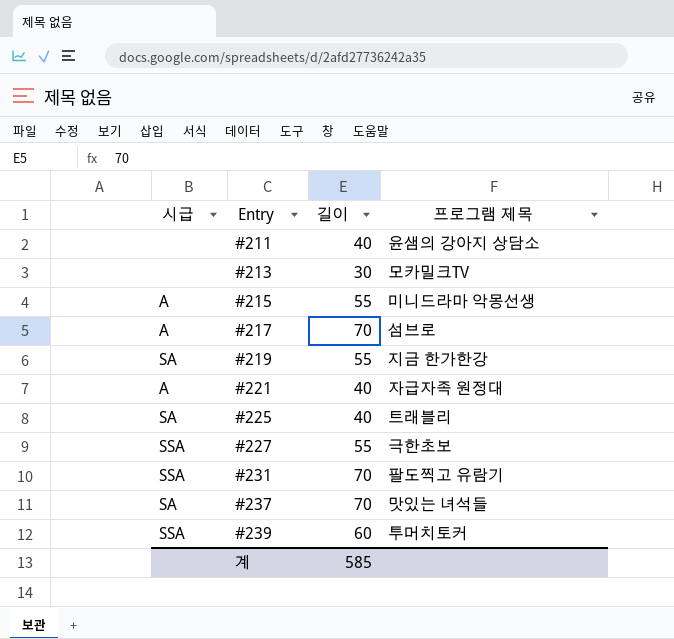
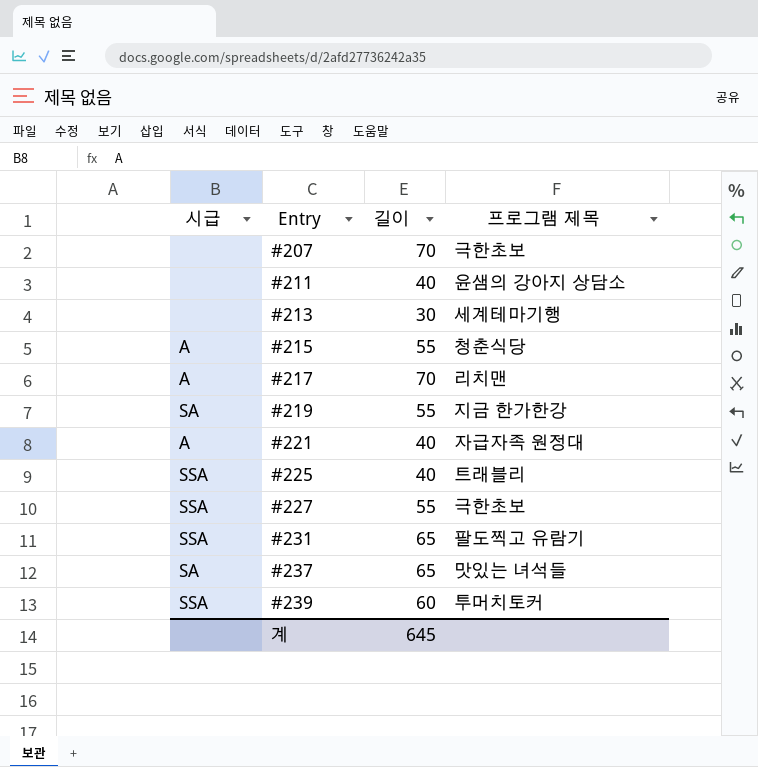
row #207: none -> none | 70 | 극한초보
#213 | 프로그램 제목: 모카밀크TV -> 세계테마기행
#215 | 프로그램 제목: 미니드라마 악몽선생 -> 청춘식당
#217 | 프로그램 제목: 섬브로 -> 리치맨
#225 | 시급: SA -> SSA
#231 | 길이: 70 -> 65
#237 | 길이: 70 -> 65
계 | 길이: 585 -> 645

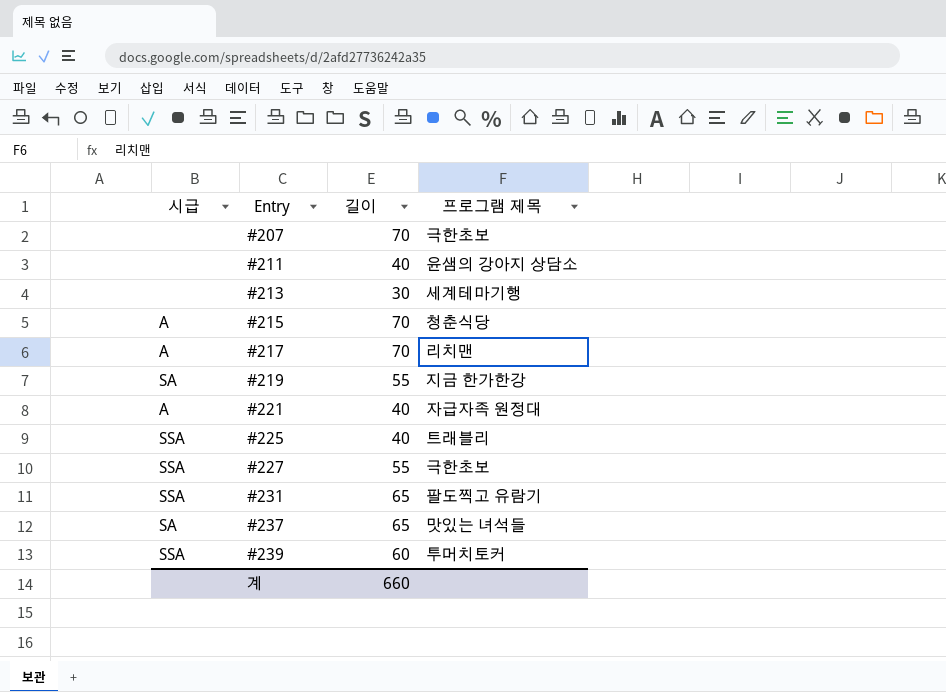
#215 | 길이: 55 -> 70
계 | 길이: 645 -> 660

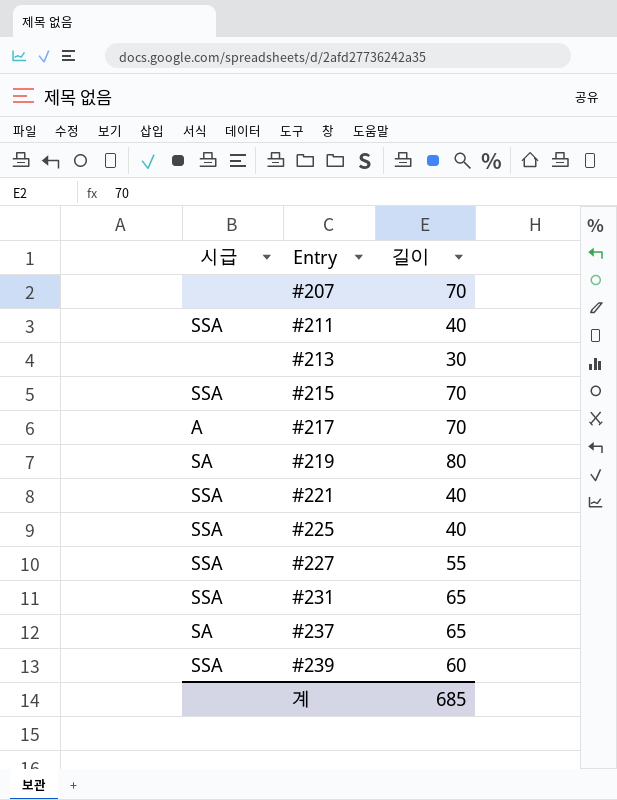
column 프로그램 제목 | position: 4 -> none
#211 | 시급: none -> SSA
#215 | 시급: A -> SSA
#219 | 길이: 55 -> 80
#221 | 시급: A -> SSA
계 | 길이: 660 -> 685

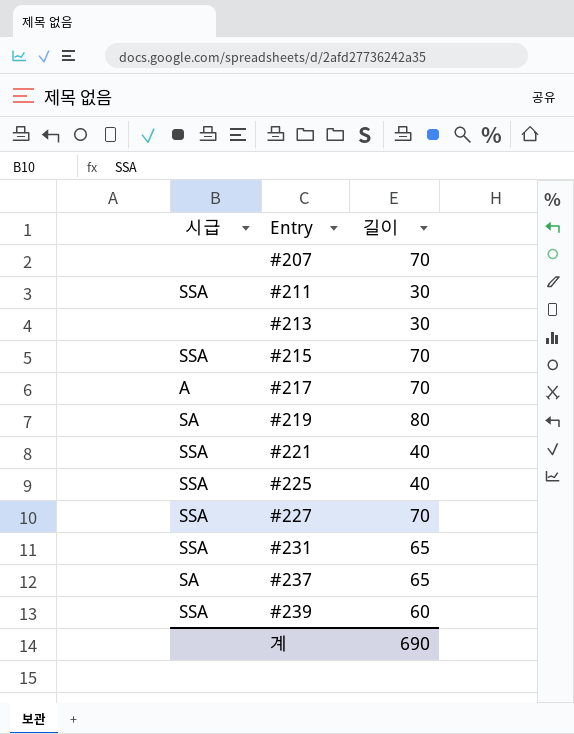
#211 | 길이: 40 -> 30
#227 | 길이: 55 -> 70
계 | 길이: 685 -> 690

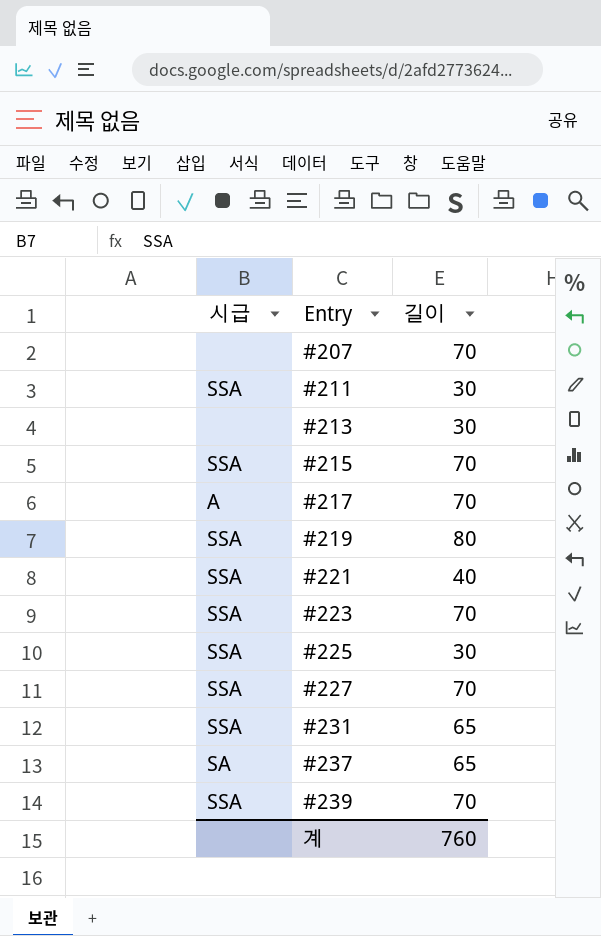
#219 | 시급: SA -> SSA
row #223: none -> SSA | 70
#225 | 길이: 40 -> 30
#239 | 길이: 60 -> 70
계 | 길이: 690 -> 760

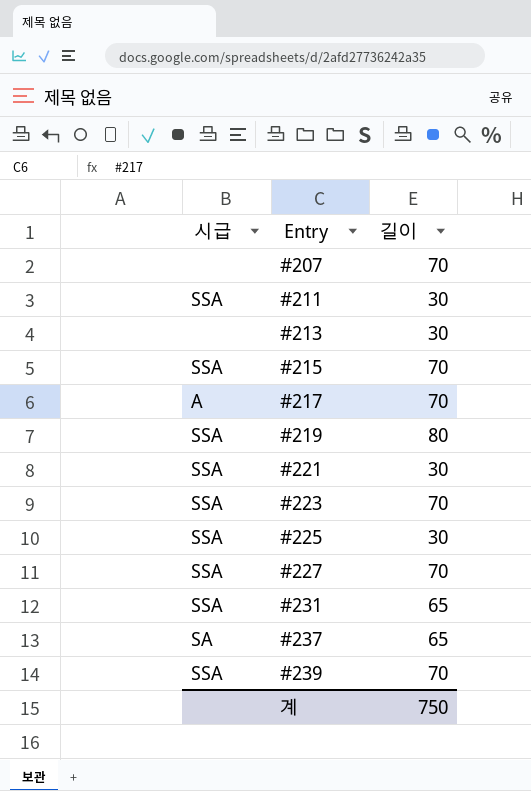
#221 | 길이: 40 -> 30
계 | 길이: 760 -> 750

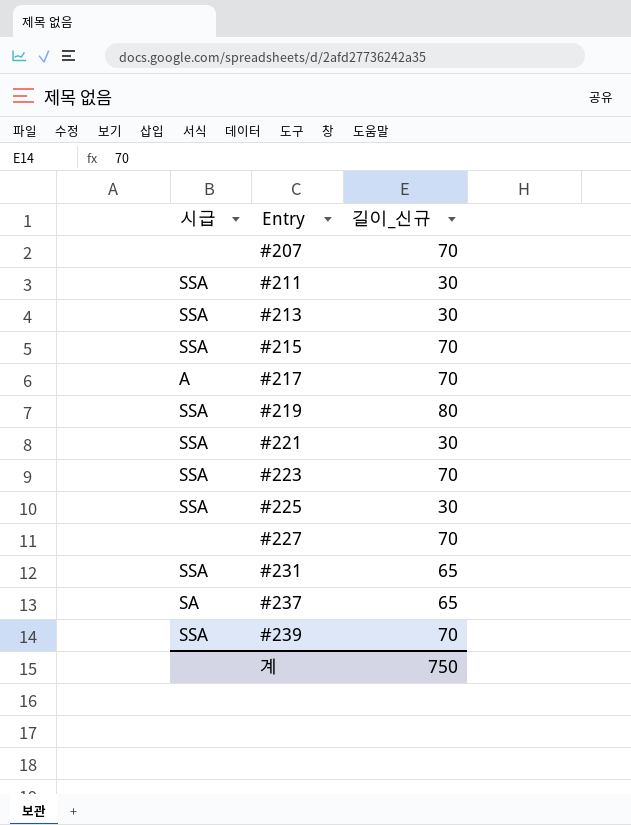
column name: 길이 -> 길이_신규
#213 | 시급: none -> SSA
#227 | 시급: SSA -> none

